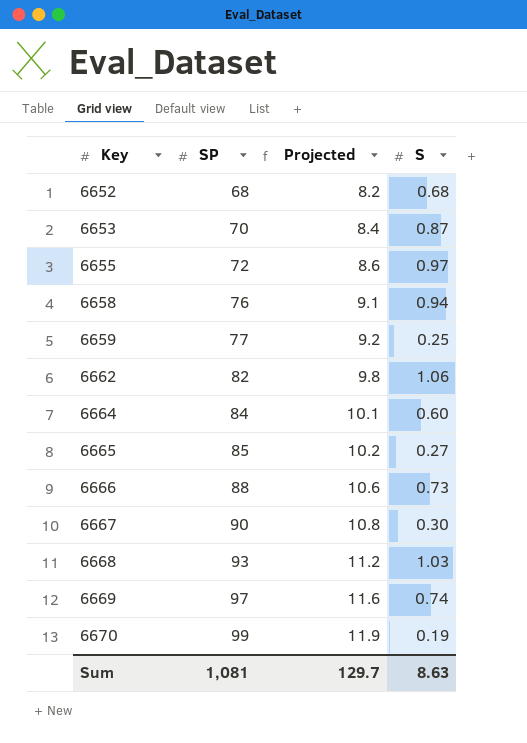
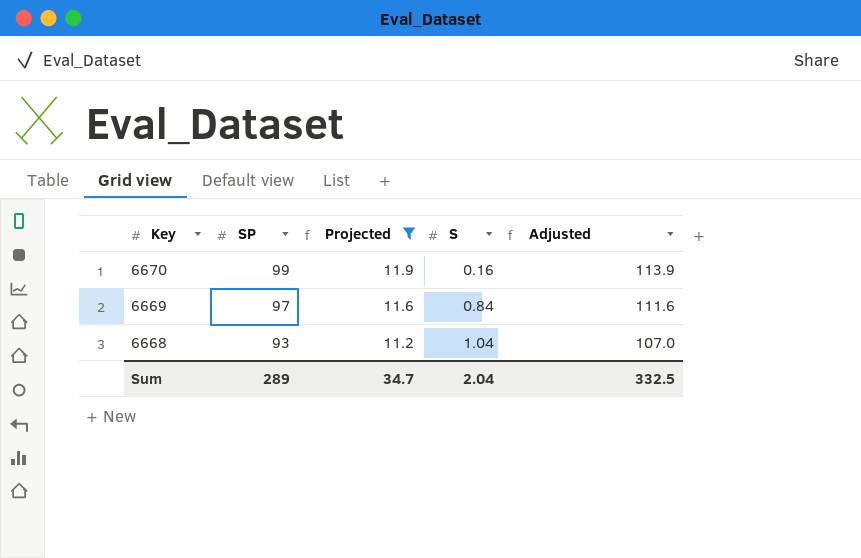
filter: none -> Projected >= 11.2
row order: Key ascending -> Key descending
column Adjusted | formula: none -> [SP] * 1.15
6670 | S: 0.19 -> 0.16
6669 | S: 0.74 -> 0.84
6668 | S: 1.03 -> 1.04
Sum | SP: 1,081 -> 289
Sum | Projected: 129.7 -> 34.7
Sum | S: 8.63 -> 2.04

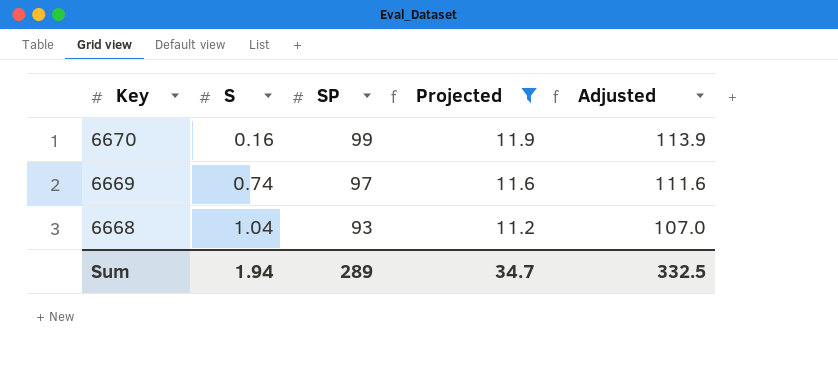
column S | position: 4 -> 2
6669 | S: 0.84 -> 0.74
Sum | S: 2.04 -> 1.94

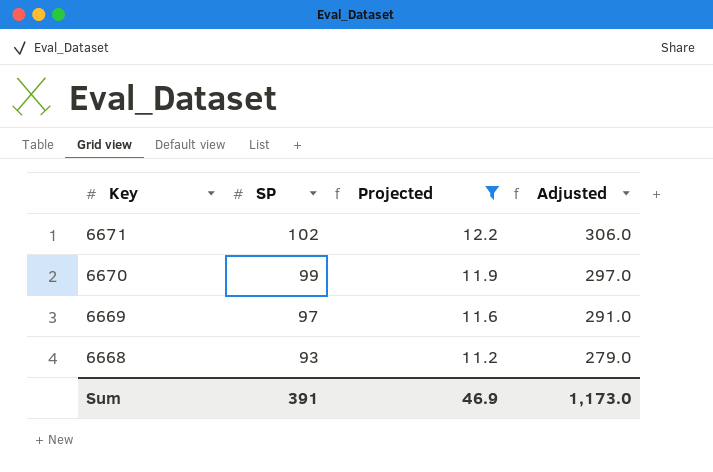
column S | position: 2 -> none
column Adjusted | formula: [SP] * 1.15 -> [SP] * 3
row 6671: none -> 102 | 12.2 | 306.0
Sum | SP: 289 -> 391
Sum | Projected: 34.7 -> 46.9
Sum | Adjusted: 332.5 -> 1,173.0

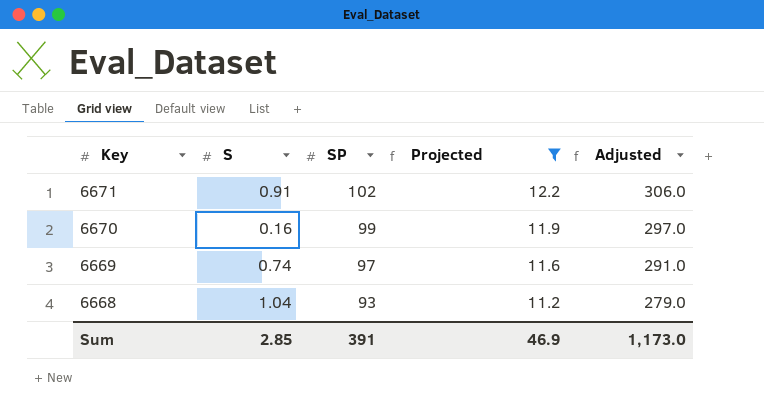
column S | position: none -> 2

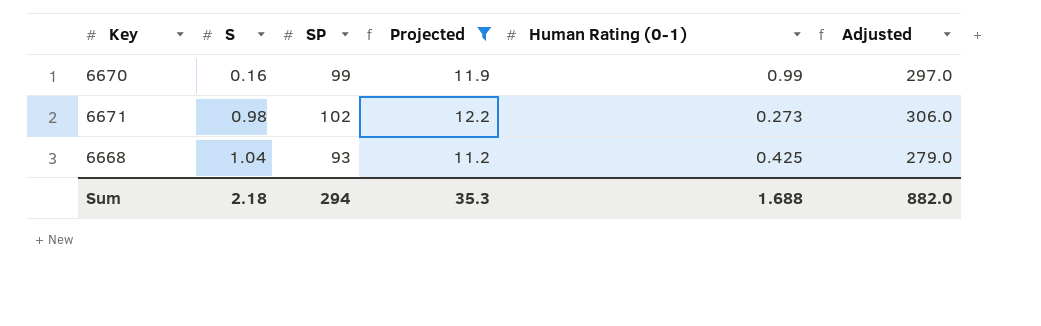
row order: Key descending -> S ascending
column Human Rating (0-1) | position: none -> 5
row 6669: 0.74 | 97 | 11.6 | 291.0 -> none
6671 | S: 0.91 -> 0.98
Sum | S: 2.85 -> 2.18
Sum | SP: 391 -> 294
Sum | Projected: 46.9 -> 35.3
Sum | Adjusted: 1,173.0 -> 882.0

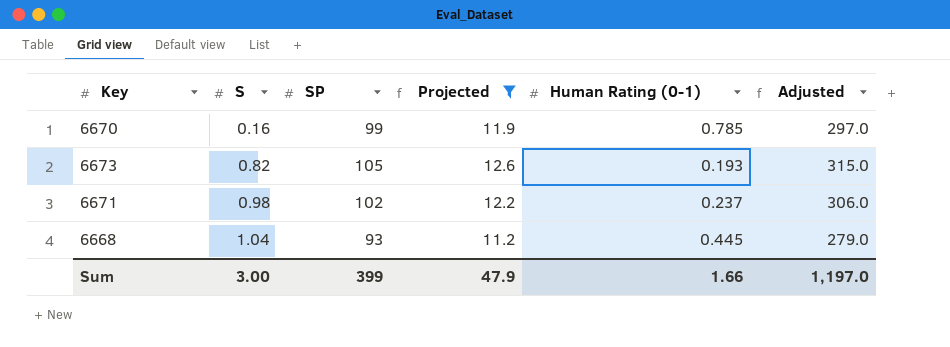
6670 | Human Rating (0-1): 0.99 -> 0.785
row 6673: none -> 0.82 | 105 | 12.6 | 0.193 | 315.0
6671 | Human Rating (0-1): 0.273 -> 0.237
6668 | Human Rating (0-1): 0.425 -> 0.445
Sum | S: 2.18 -> 3.00
Sum | SP: 294 -> 399
Sum | Projected: 35.3 -> 47.9
Sum | Human Rating (0-1): 1.688 -> 1.66
Sum | Adjusted: 882.0 -> 1,197.0

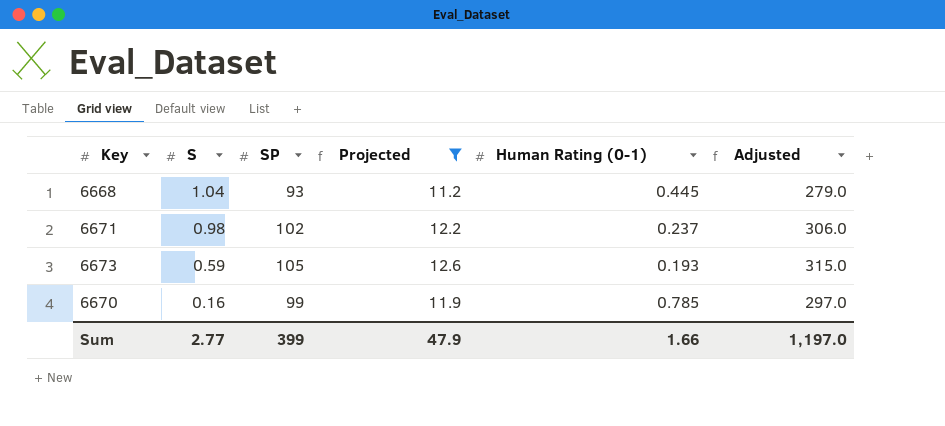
row order: S ascending -> S descending
6673 | S: 0.82 -> 0.59
Sum | S: 3.00 -> 2.77

